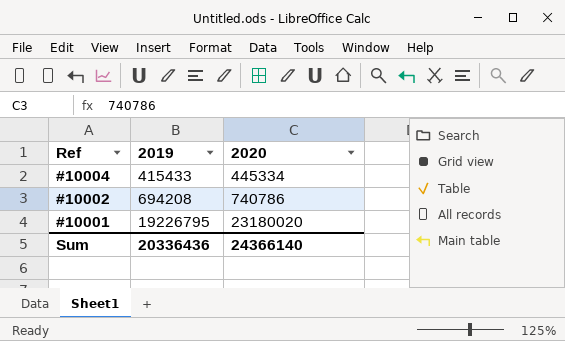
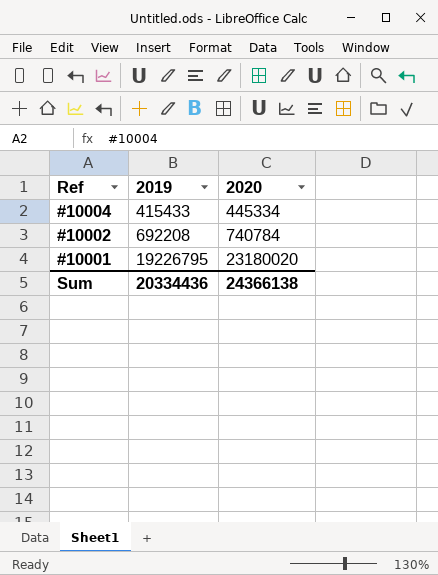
#10002 | 2019: 694208 -> 692208
#10002 | 2020: 740786 -> 740784
Sum | 2019: 20336436 -> 20334436
Sum | 2020: 24366140 -> 24366138

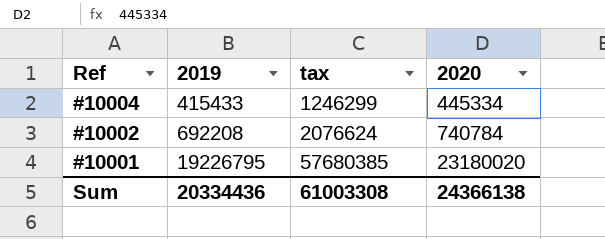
column tax | formula: none -> [2019] * 3

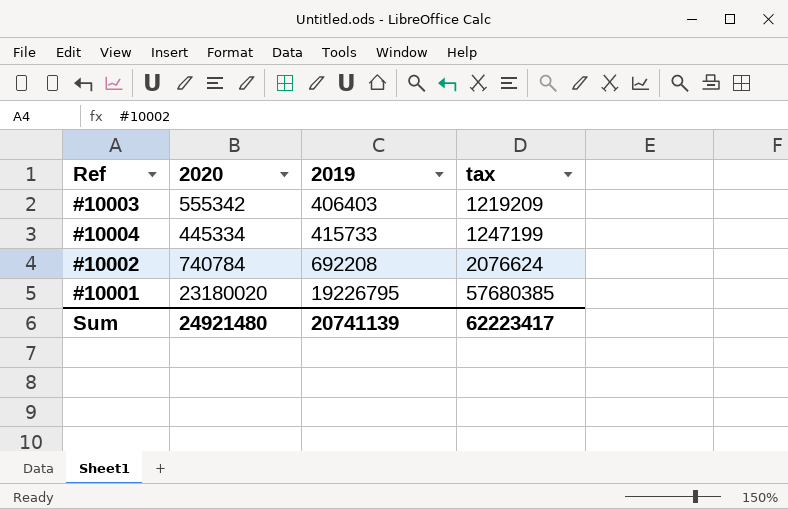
column 2020 | position: 4 -> 2
row #10003: none -> 555342 | 406403 | 1219209
#10004 | 2019: 415433 -> 415733
#10004 | tax: 1246299 -> 1247199
Sum | 2020: 24366138 -> 24921480
Sum | 2019: 20334436 -> 20741139
Sum | tax: 61003308 -> 62223417

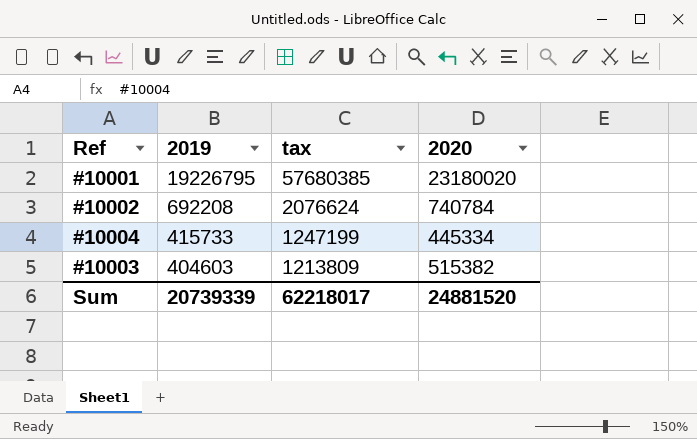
row order: 2019 ascending -> 2019 descending
column 2020 | position: 2 -> 4
#10003 | 2019: 406403 -> 404603
#10003 | tax: 1219209 -> 1213809
#10003 | 2020: 555342 -> 515382
Sum | 2019: 20741139 -> 20739339
Sum | tax: 62223417 -> 62218017
Sum | 2020: 24921480 -> 24881520

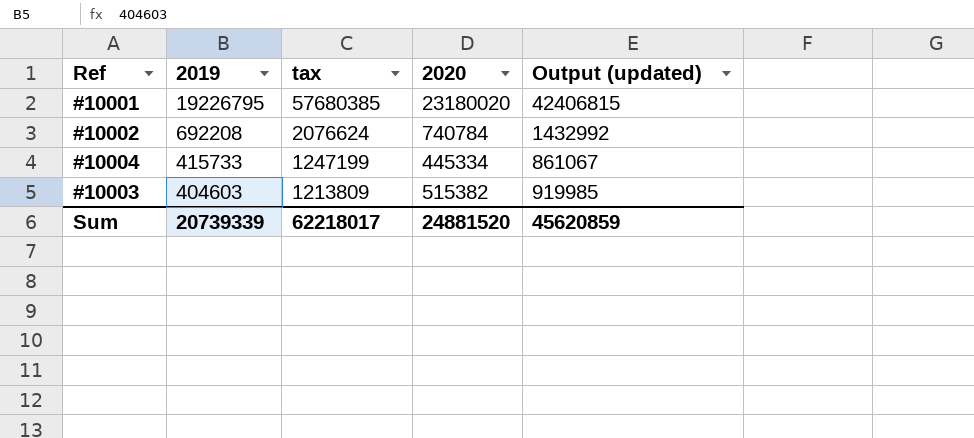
column Output (updated) | formula: none -> [2019] + [2020]

